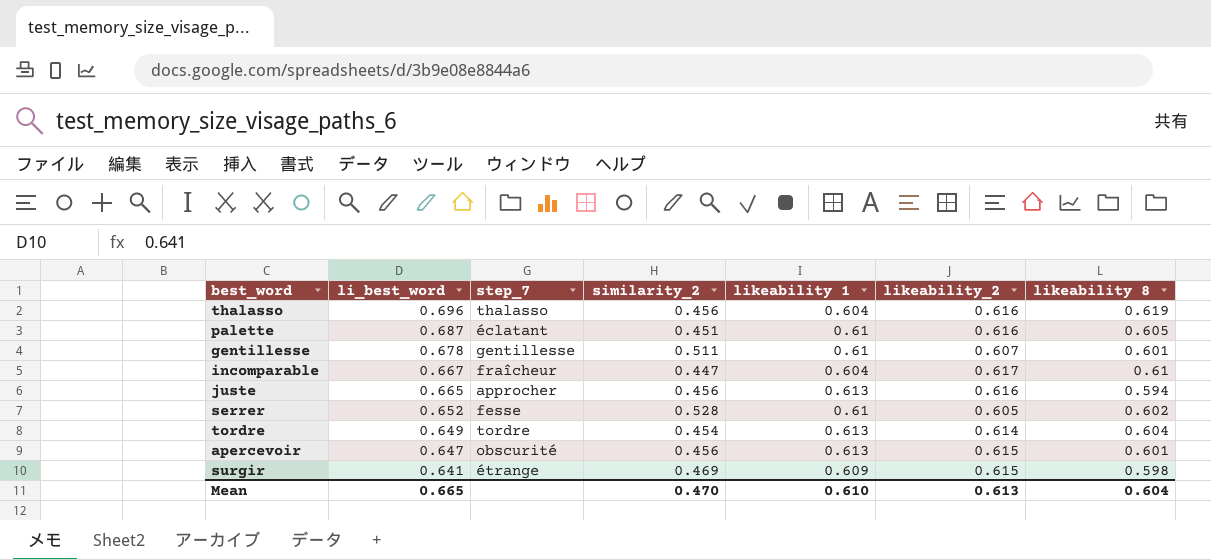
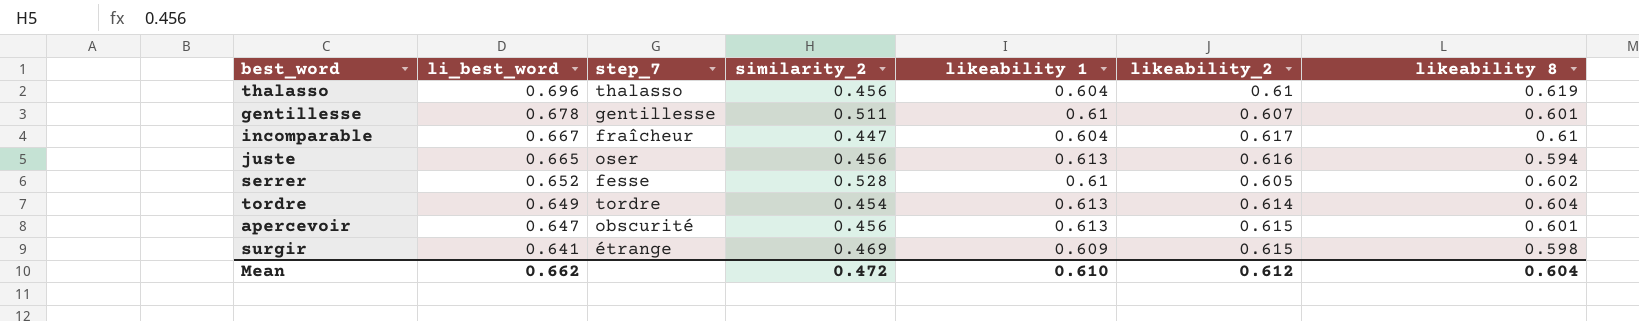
row palette: 0.687 | éclatant | 0.451 | 0.61 | 0.616 | 0.605 -> none
thalasso | likeability_2: 0.616 -> 0.61
juste | step_7: approcher -> oser
Mean | li_best_word: 0.665 -> 0.662
Mean | similarity_2: 0.470 -> 0.472
Mean | likeability_2: 0.613 -> 0.612

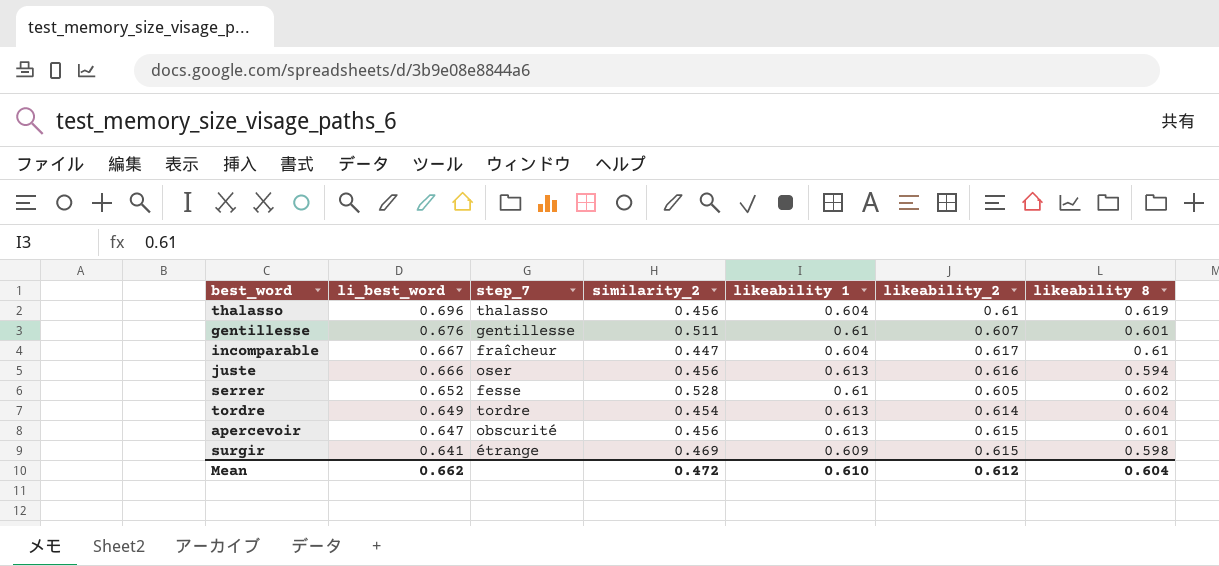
gentillesse | li_best_word: 0.678 -> 0.676
juste | li_best_word: 0.665 -> 0.666

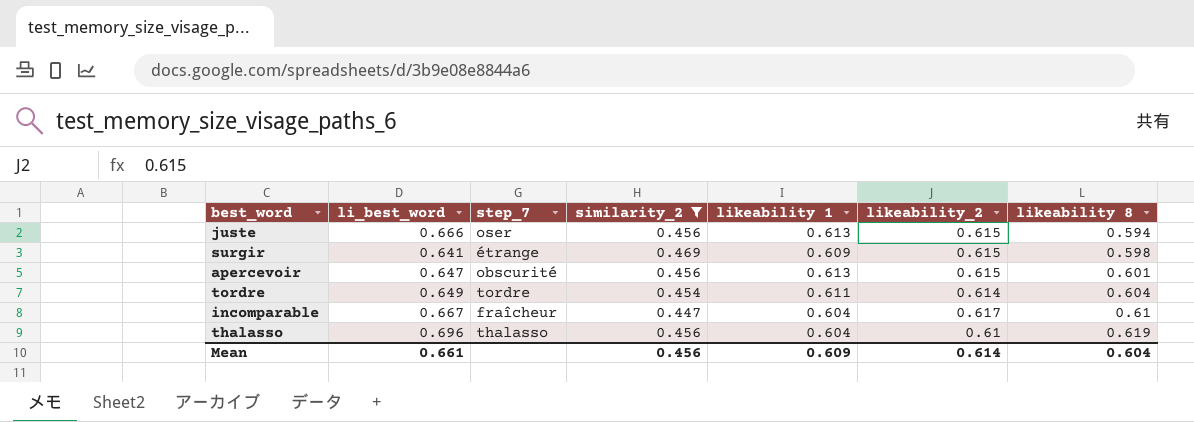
filter: none -> similarity_2 <= 0.469
row order: li_best_word descending -> likeability 8 ascending
juste | likeability_2: 0.616 -> 0.615
tordre | likeability 1: 0.613 -> 0.611
Mean | li_best_word: 0.662 -> 0.661
Mean | similarity_2: 0.472 -> 0.456
Mean | likeability 1: 0.610 -> 0.609
Mean | likeability_2: 0.612 -> 0.614

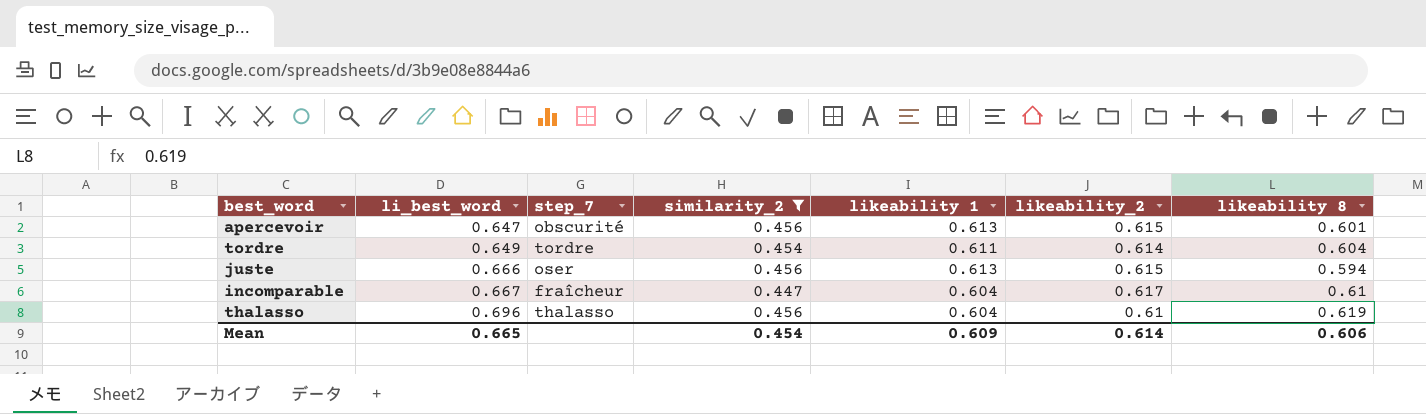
row order: likeability 8 ascending -> li_best_word ascending
row surgir: 0.641 | étrange | 0.469 | 0.609 | 0.615 | 0.598 -> none
Mean | li_best_word: 0.661 -> 0.665
Mean | similarity_2: 0.456 -> 0.454
Mean | likeability 8: 0.604 -> 0.606

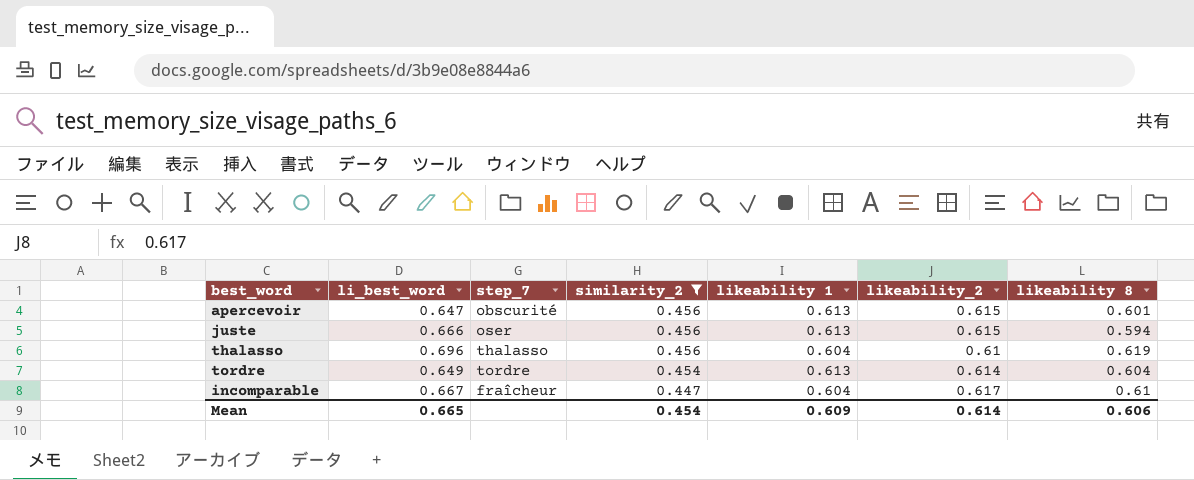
row order: li_best_word ascending -> similarity_2 descending
tordre | likeability 1: 0.611 -> 0.613

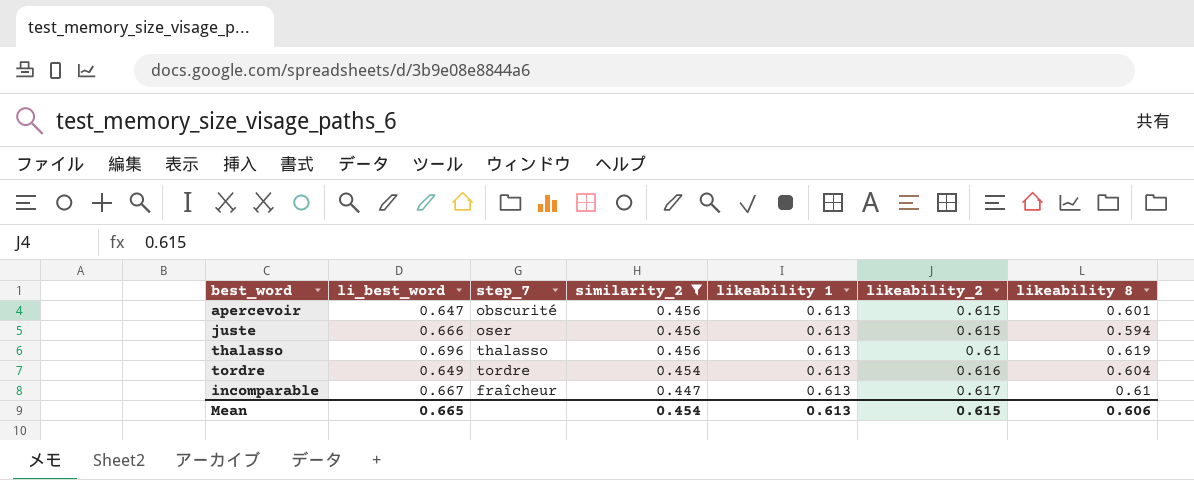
thalasso | likeability 1: 0.604 -> 0.613
tordre | likeability_2: 0.614 -> 0.616
incomparable | likeability 1: 0.604 -> 0.613
Mean | likeability 1: 0.609 -> 0.613
Mean | likeability_2: 0.614 -> 0.615

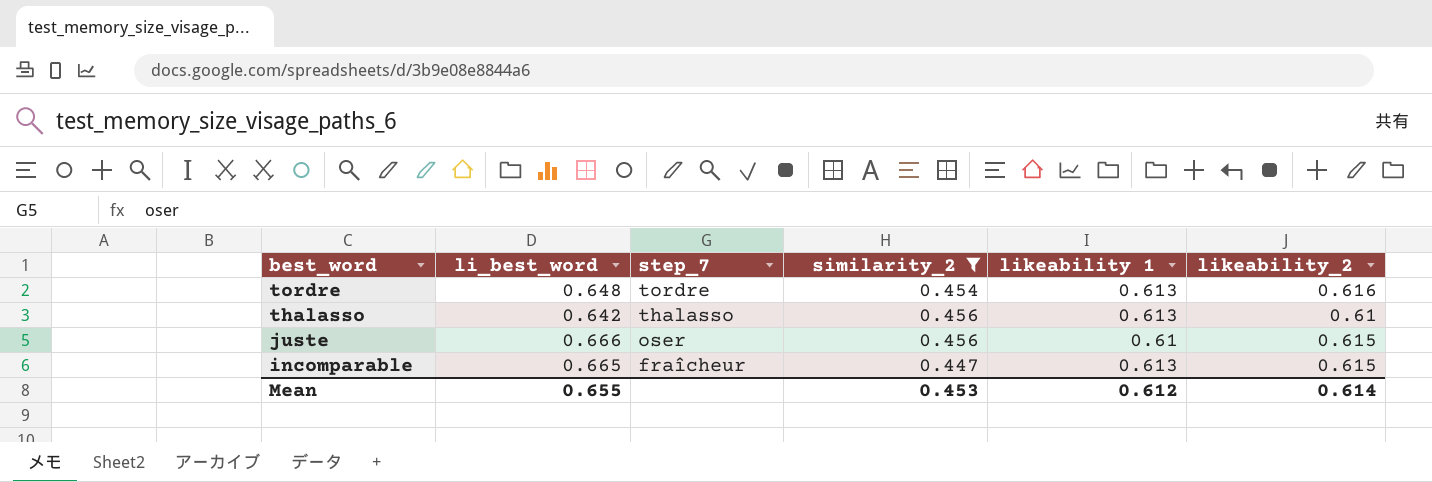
row order: similarity_2 descending -> best_word descending
column likeability 8 | position: 7 -> none
row apercevoir: 0.647 | obscurité | 0.456 | 0.613 | 0.615 | 0.601 -> none
tordre | li_best_word: 0.649 -> 0.648
thalasso | li_best_word: 0.696 -> 0.642
juste | likeability 1: 0.613 -> 0.61
incomparable | li_best_word: 0.667 -> 0.665
incomparable | likeability_2: 0.617 -> 0.615
Mean | li_best_word: 0.665 -> 0.655
Mean | similarity_2: 0.454 -> 0.453
Mean | likeability 1: 0.613 -> 0.612
Mean | likeability_2: 0.615 -> 0.614

